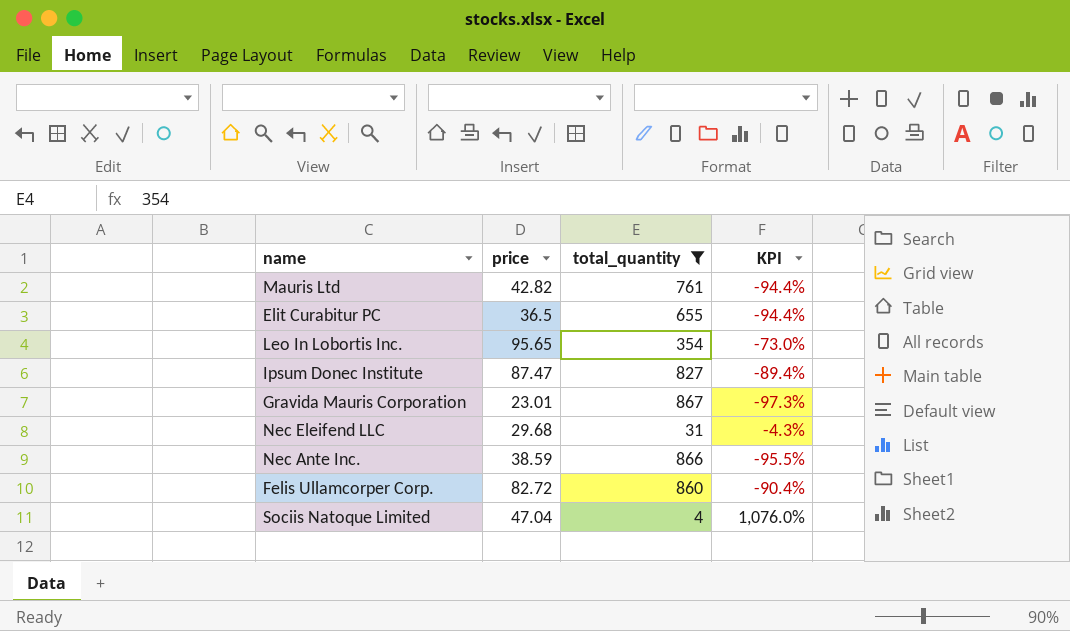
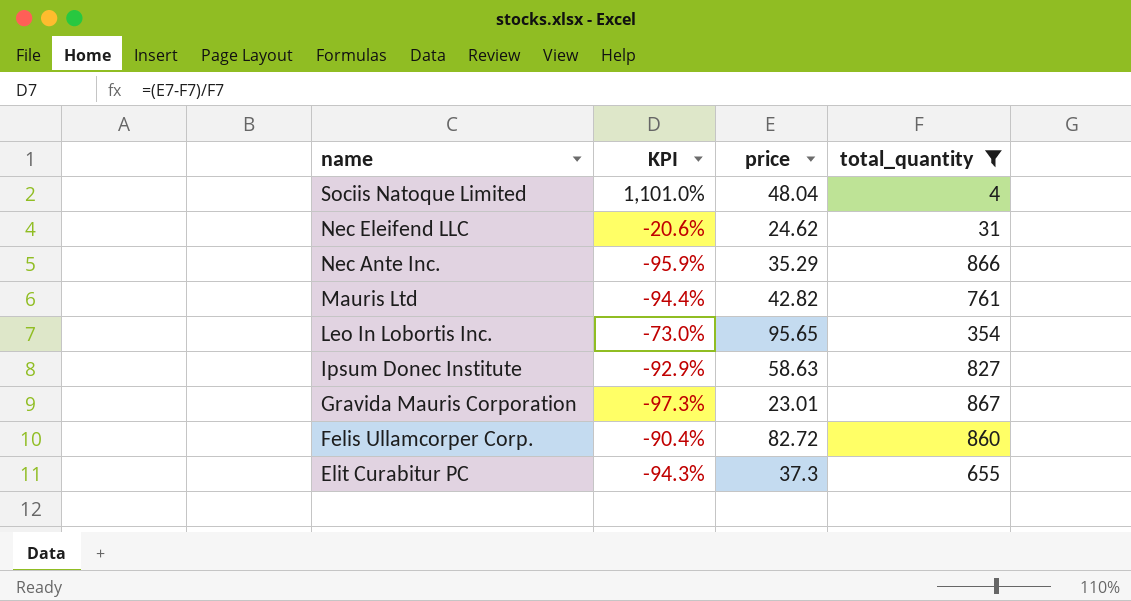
row order: none -> name descending
column KPI | position: 4 -> 2
Sociis Natoque Limited | KPI: 1,076.0% -> 1,101.0%
Sociis Natoque Limited | price: 47.04 -> 48.04
Nec Eleifend LLC | KPI: -4.3% -> -20.6%
Nec Eleifend LLC | price: 29.68 -> 24.62
Nec Ante Inc. | KPI: -95.5% -> -95.9%
Nec Ante Inc. | price: 38.59 -> 35.29
Ipsum Donec Institute | KPI: -89.4% -> -92.9%
Ipsum Donec Institute | price: 87.47 -> 58.63
Elit Curabitur PC | KPI: -94.4% -> -94.3%
Elit Curabitur PC | price: 36.5 -> 37.3

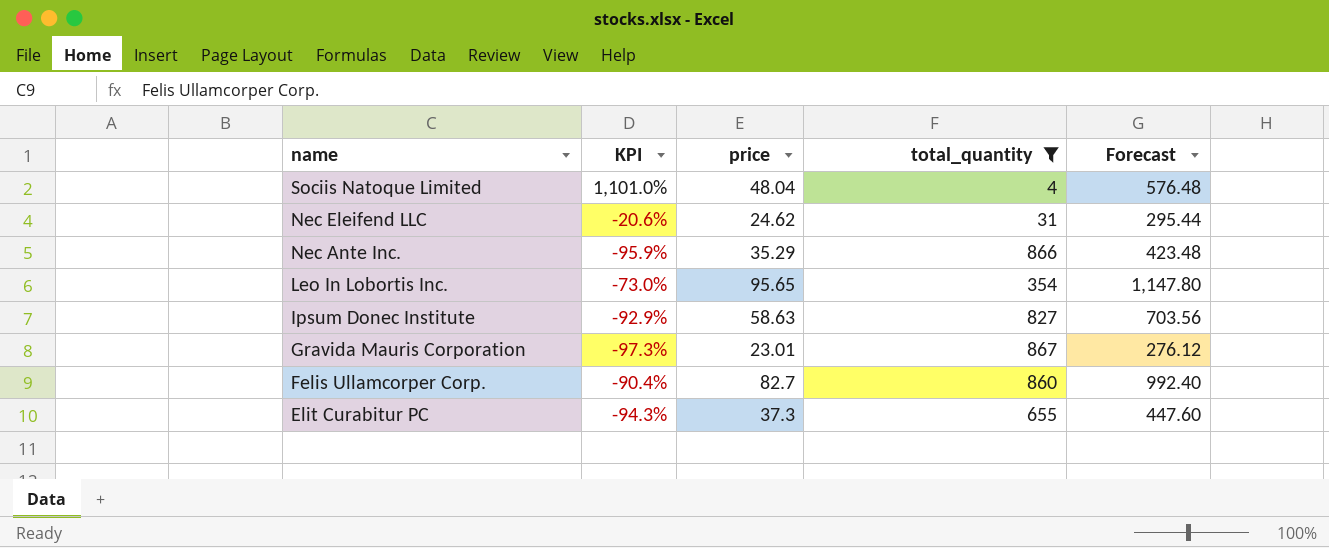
column Forecast | formula: none -> [price] * 12
row Mauris Ltd: -94.4% | 42.82 | 761 -> none
Felis Ullamcorper Corp. | price: 82.72 -> 82.7

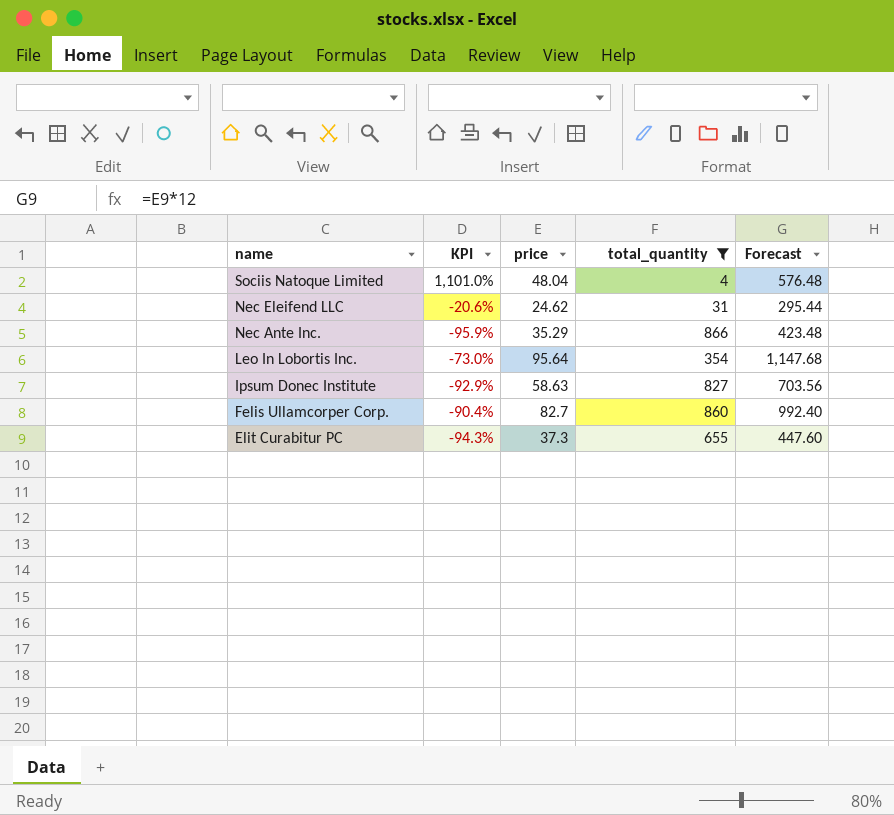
row Gravida Mauris Corporation: -97.3% | 23.01 | 867 | 276.12 -> none
Leo In Lobortis Inc. | price: 95.65 -> 95.64
Leo In Lobortis Inc. | Forecast: 1,147.80 -> 1,147.68

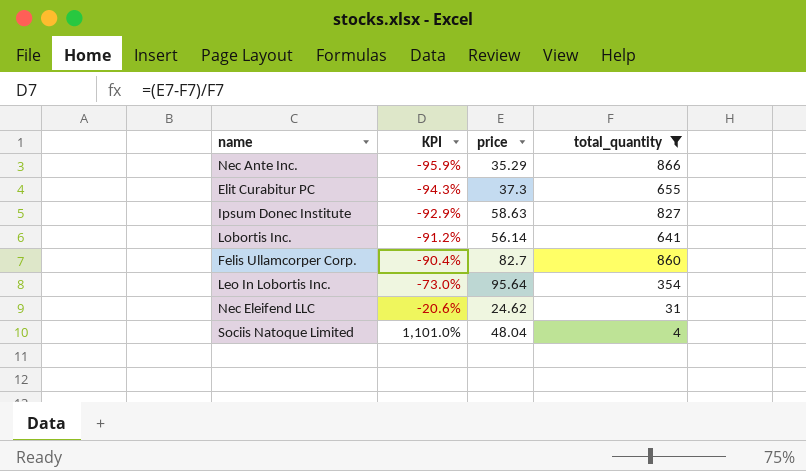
row order: name descending -> KPI ascending
column Forecast | formula: [price] * 12 -> none
row Lobortis Inc.: none -> -91.2% | 56.14 | 641

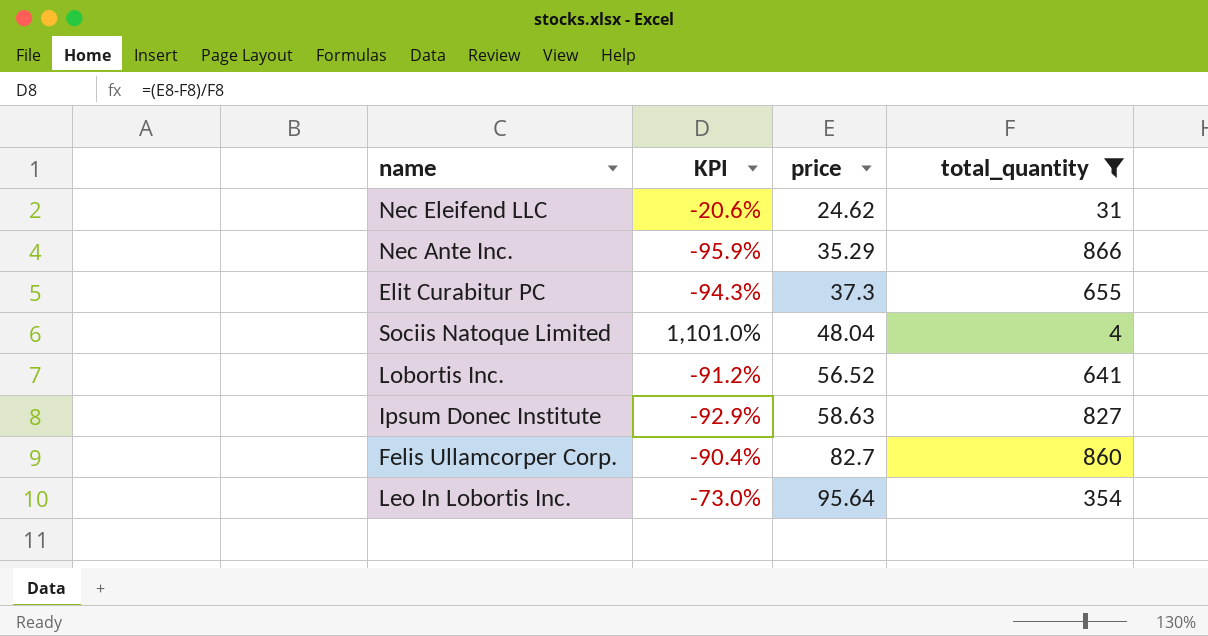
row order: KPI ascending -> price ascending
Lobortis Inc. | price: 56.14 -> 56.52

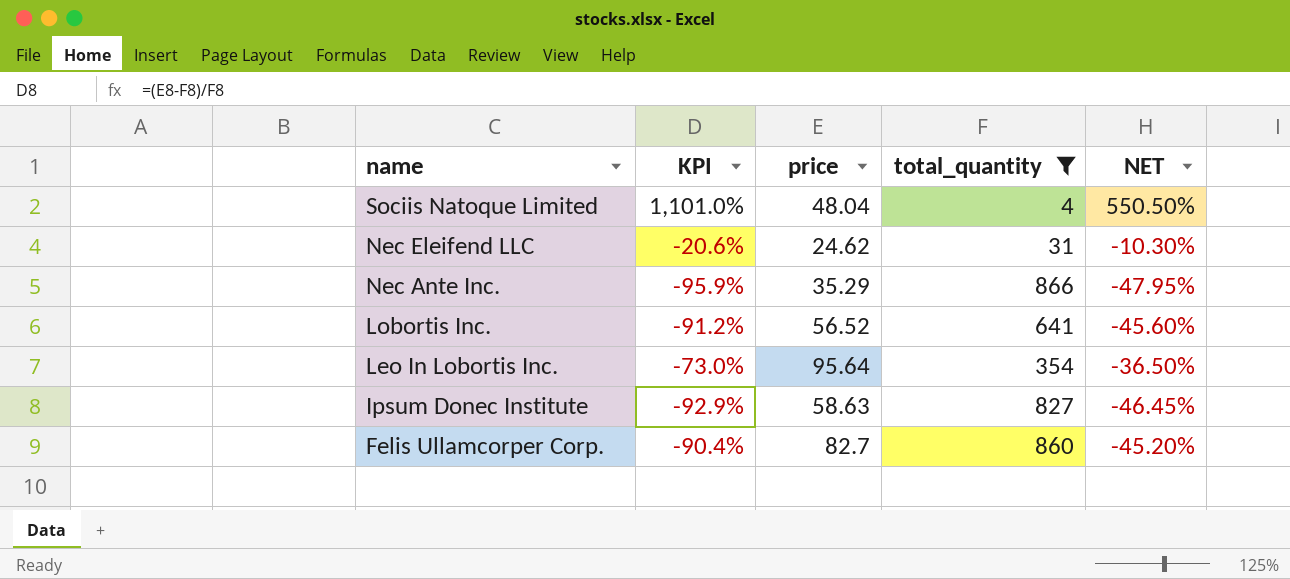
row order: price ascending -> name descending
column NET | formula: none -> [KPI] * 0.5
row Elit Curabitur PC: -94.3% | 37.3 | 655 -> none

